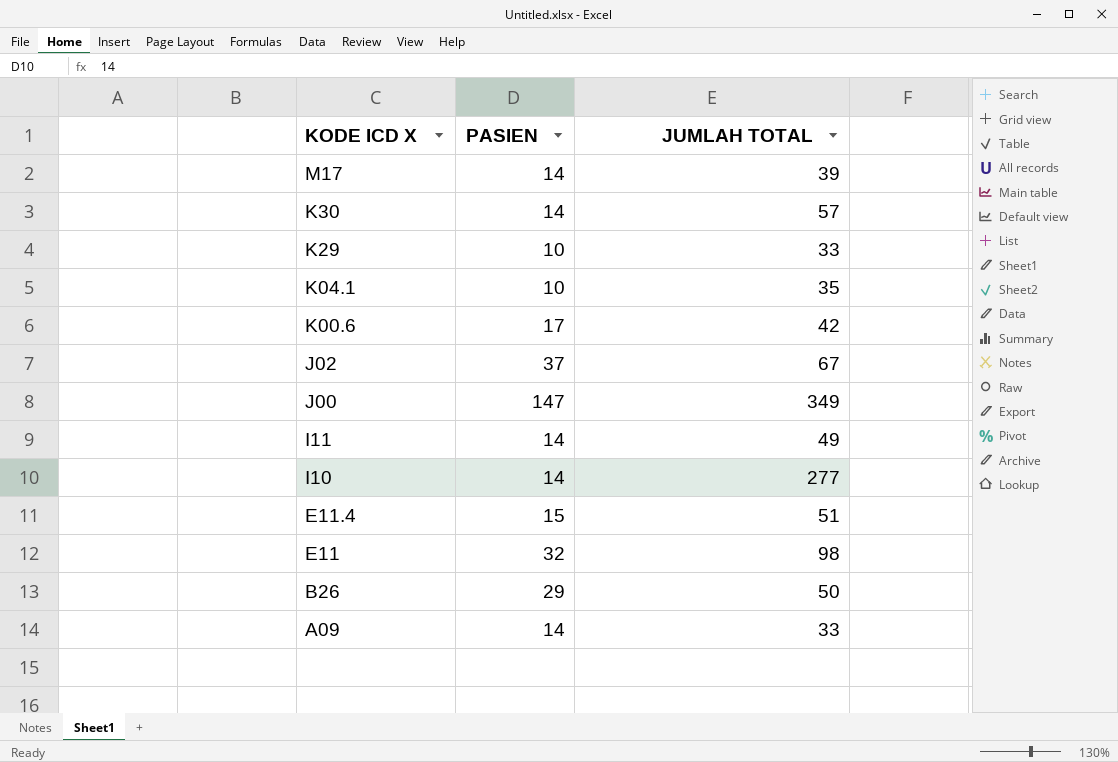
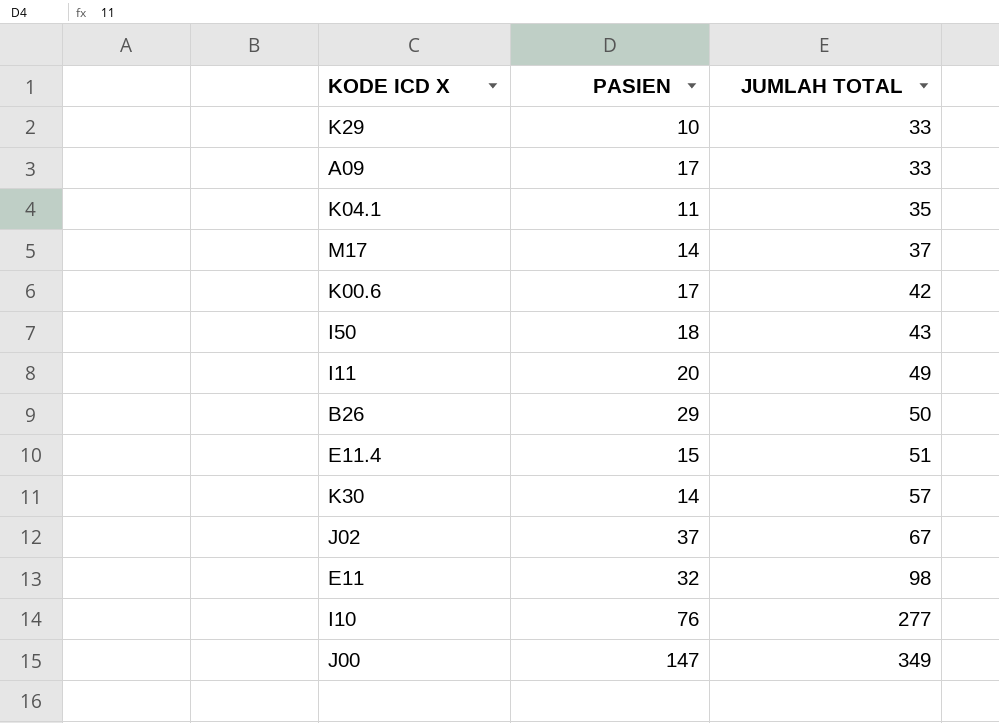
row order: KODE ICD X descending -> JUMLAH TOTAL ascending
A09 | PASIEN: 14 -> 17
K04.1 | PASIEN: 10 -> 11
M17 | JUMLAH TOTAL: 39 -> 37
row I50: none -> 18 | 43
I11 | PASIEN: 14 -> 20
I10 | PASIEN: 14 -> 76

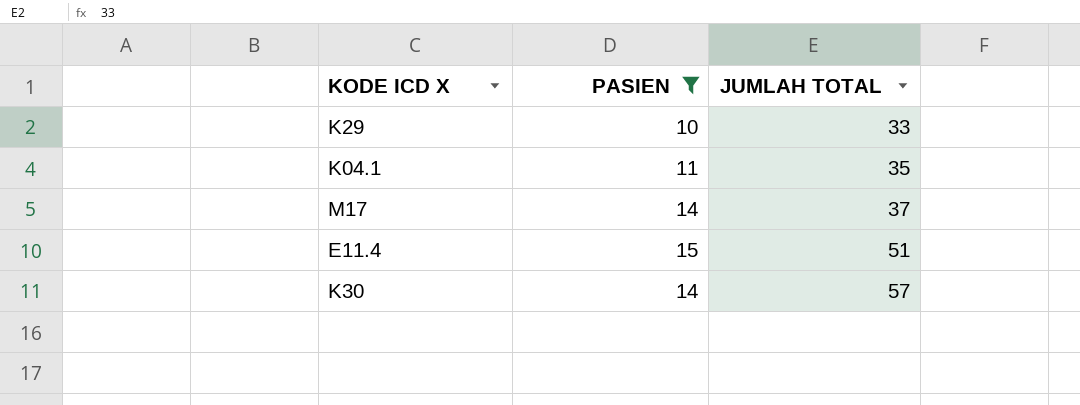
filter: none -> PASIEN <= 15

